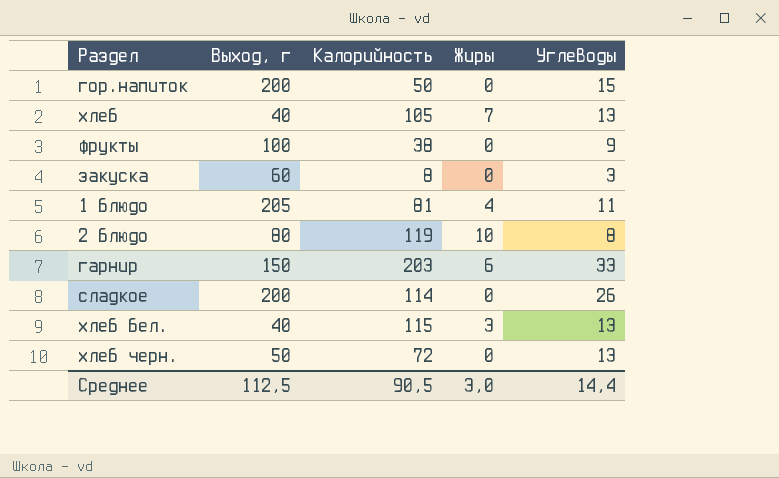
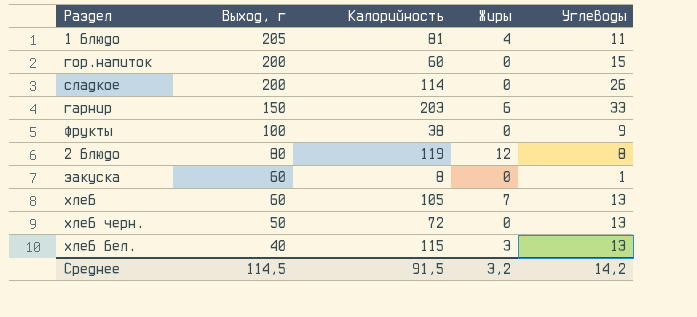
row order: none -> Выход, г descending
гор.напиток | Калорийность: 50 -> 60
2 блюдо | Жиры: 10 -> 12
закуска | Углеводы: 3 -> 1
хлеб | Выход, г: 40 -> 60
Среднее | Выход, г: 112,5 -> 114,5
Среднее | Калорийность: 90,5 -> 91,5
Среднее | Жиры: 3,0 -> 3,2
Среднее | Углеводы: 14,4 -> 14,2

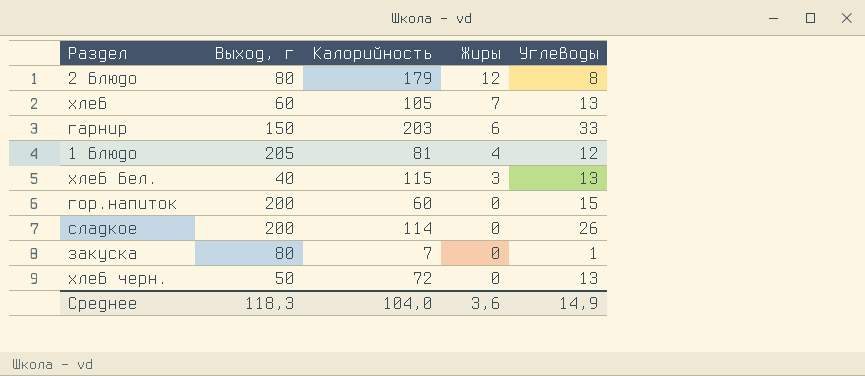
row order: Выход, г descending -> Жиры descending
row фрукты: 100 | 38 | 0 | 9 -> none
2 блюдо | Калорийность: 119 -> 179
1 блюдо | Углеводы: 11 -> 12
закуска | Выход, г: 60 -> 80
закуска | Калорийность: 8 -> 7
Среднее | Выход, г: 114,5 -> 118,3
Среднее | Калорийность: 91,5 -> 104,0
Среднее | Жиры: 3,2 -> 3,6
Среднее | Углеводы: 14,2 -> 14,9

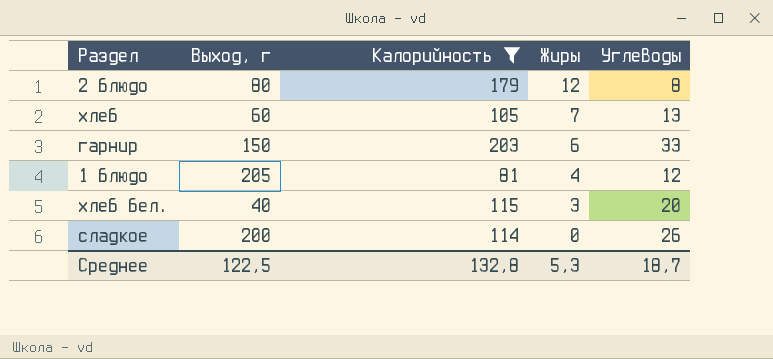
filter: none -> Калорийность >= 81
хлеб бел. | Углеводы: 13 -> 20
Среднее | Выход, г: 118,3 -> 122,5
Среднее | Калорийность: 104,0 -> 132,8
Среднее | Жиры: 3,6 -> 5,3
Среднее | Углеводы: 14,9 -> 18,7

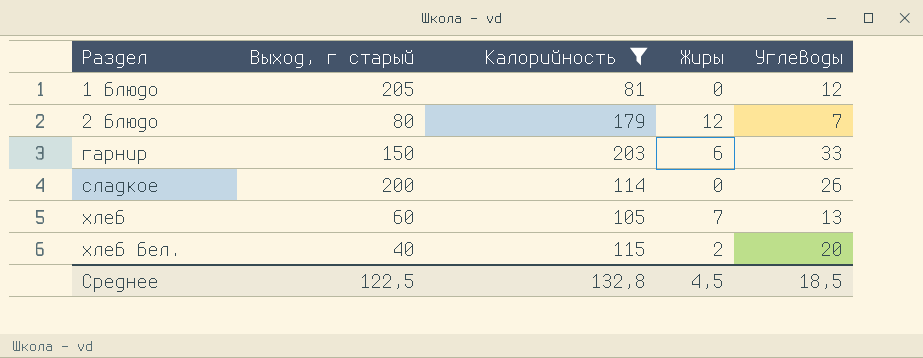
row order: Жиры descending -> Раздел ascending
column name: Выход, г -> Выход, г старый
1 блюдо | Жиры: 4 -> 0
2 блюдо | Углеводы: 8 -> 7
хлеб бел. | Жиры: 3 -> 2
Среднее | Жиры: 5,3 -> 4,5
Среднее | Углеводы: 18,7 -> 18,5

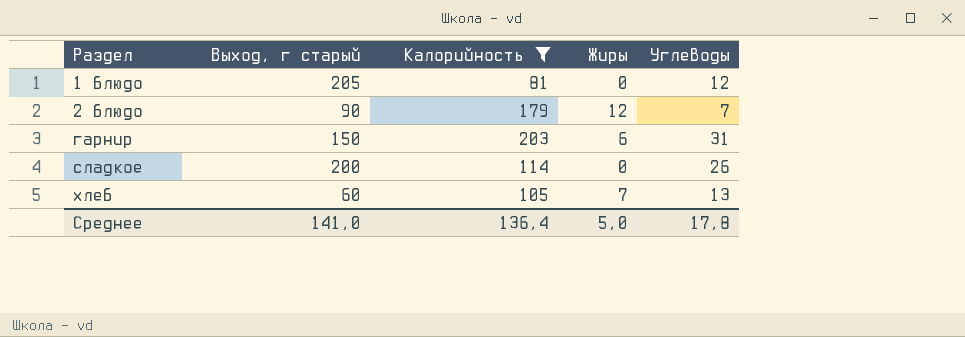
row хлеб бел.: 40 | 115 | 2 | 20 -> none
2 блюдо | Выход, г старый: 80 -> 90
гарнир | Углеводы: 33 -> 31
Среднее | Выход, г старый: 122,5 -> 141,0
Среднее | Калорийность: 132,8 -> 136,4
Среднее | Жиры: 4,5 -> 5,0
Среднее | Углеводы: 18,5 -> 17,8

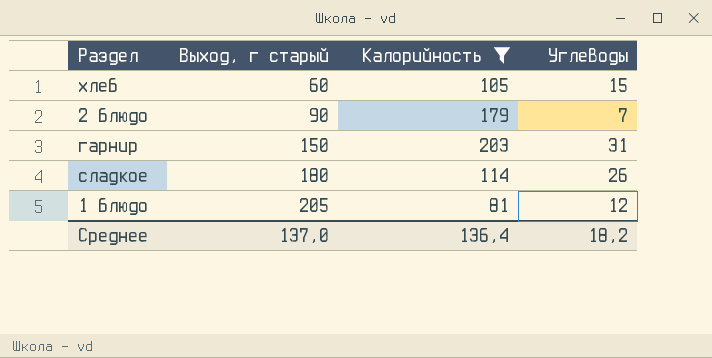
row order: Раздел ascending -> Выход, г старый ascending
column Жиры | position: 4 -> none
хлеб | Углеводы: 13 -> 15
сладкое | Выход, г старый: 200 -> 180
Среднее | Выход, г старый: 141,0 -> 137,0
Среднее | Углеводы: 17,8 -> 18,2

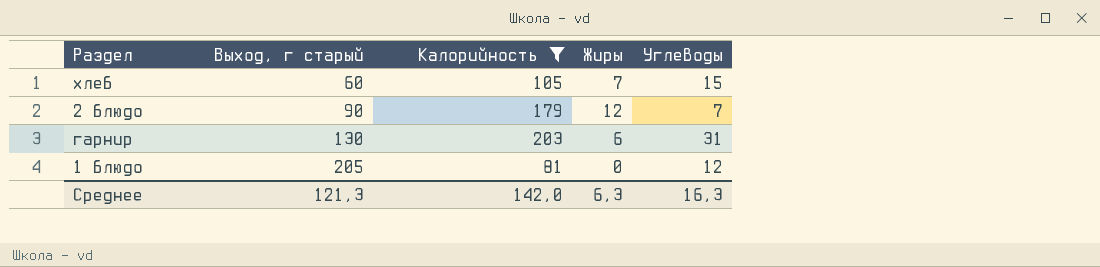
column Жиры | position: none -> 4
row сладкое: 180 | 114 | 26 -> none
гарнир | Выход, г старый: 150 -> 130
Среднее | Выход, г старый: 137,0 -> 121,3
Среднее | Калорийность: 136,4 -> 142,0
Среднее | Углеводы: 18,2 -> 16,3

